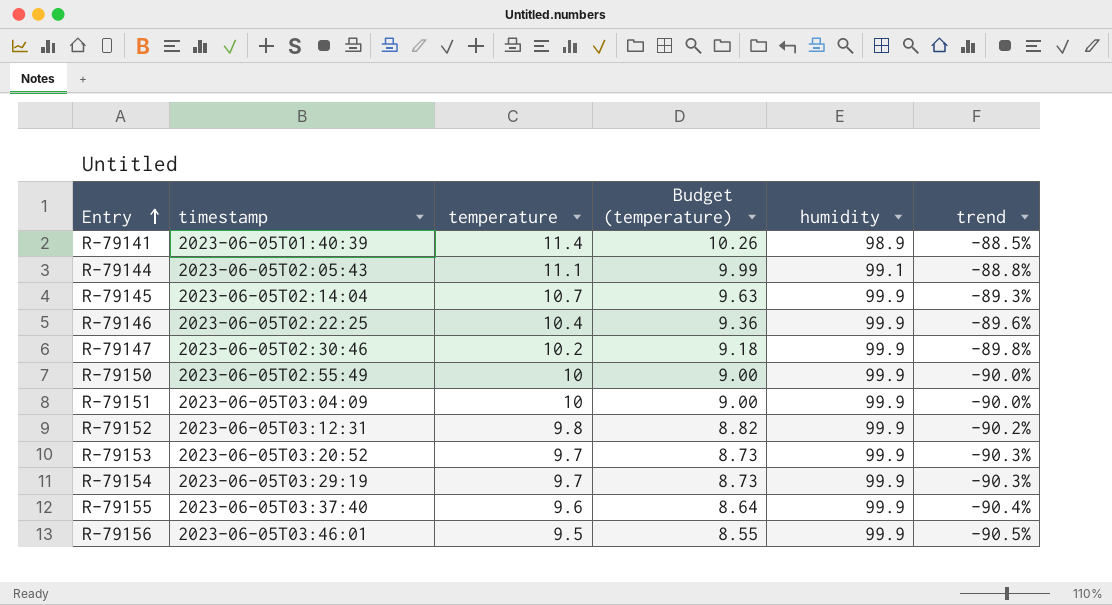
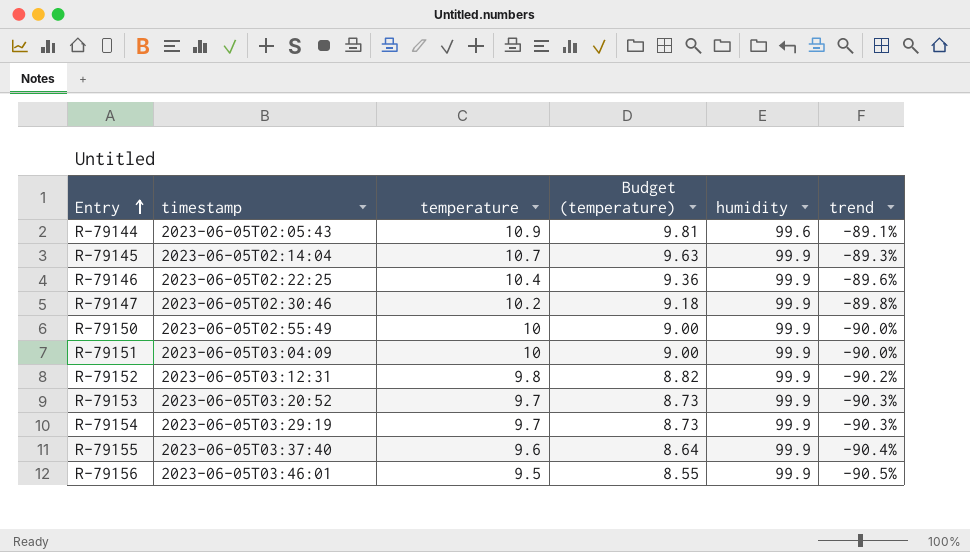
row R-79141: 2023-06-05T01:40:39 | 11.4 | 10.26 | 98.9 | -88.5% -> none
R-79144 | temperature: 11.1 -> 10.9
R-79144 | Budget (temperature): 9.99 -> 9.81
R-79144 | humidity: 99.1 -> 99.6
R-79144 | trend: -88.8% -> -89.1%

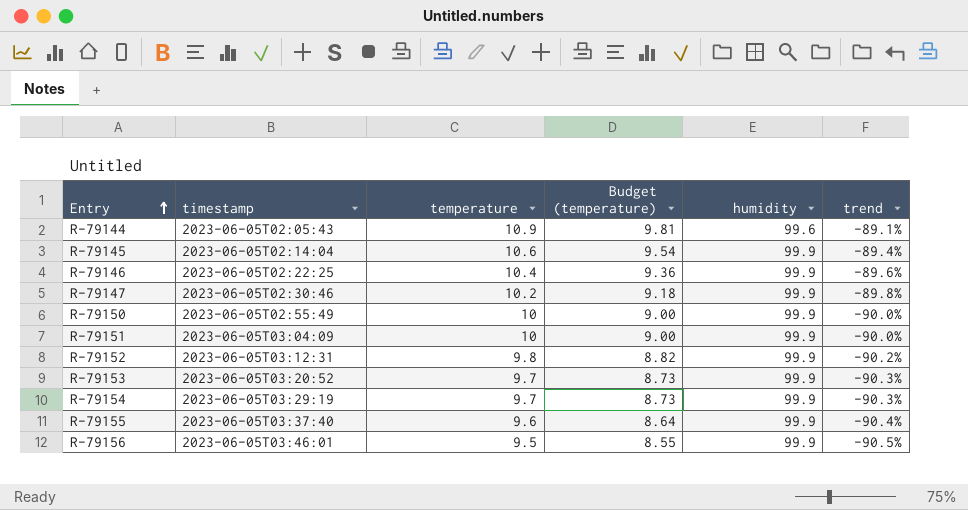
R-79145 | temperature: 10.7 -> 10.6
R-79145 | Budget (temperature): 9.63 -> 9.54
R-79145 | trend: -89.3% -> -89.4%

